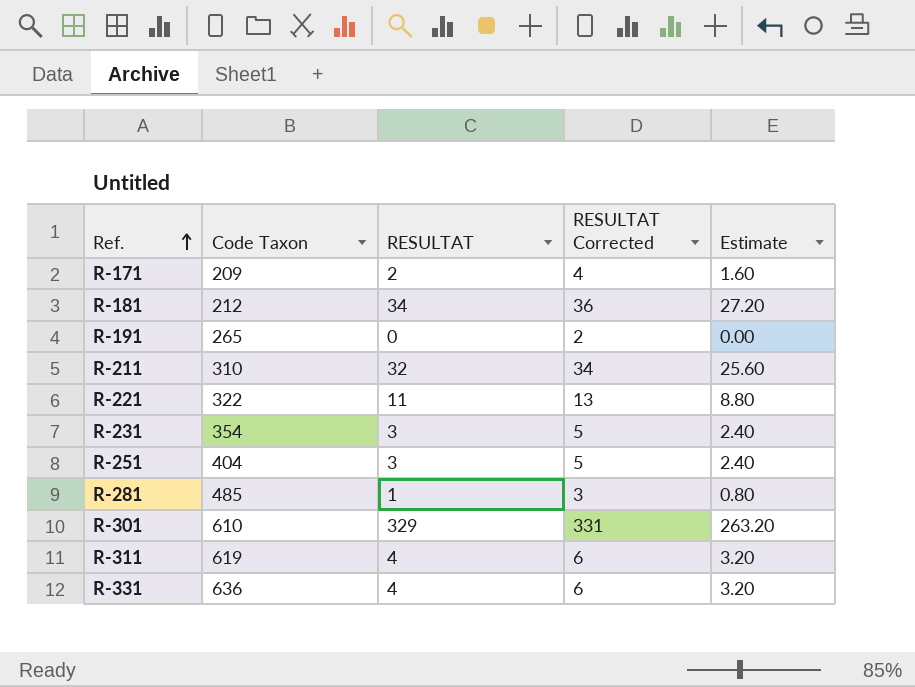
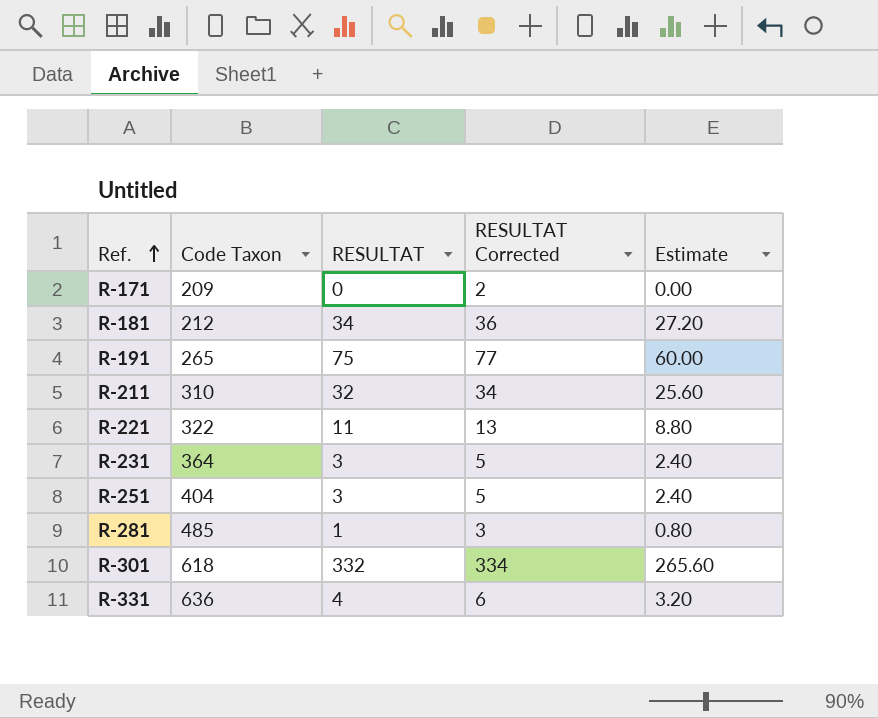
row R-311: 619 | 4 | 6 | 3.20 -> none
R-171 | RESULTAT: 2 -> 0
R-171 | RESULTAT Corrected: 4 -> 2
R-171 | Estimate: 1.60 -> 0.00
R-191 | RESULTAT: 0 -> 75
R-191 | RESULTAT Corrected: 2 -> 77
R-191 | Estimate: 0.00 -> 60.00
R-231 | Code Taxon: 354 -> 364
R-301 | Code Taxon: 610 -> 618
R-301 | RESULTAT: 329 -> 332
R-301 | RESULTAT Corrected: 331 -> 334
R-301 | Estimate: 263.20 -> 265.60

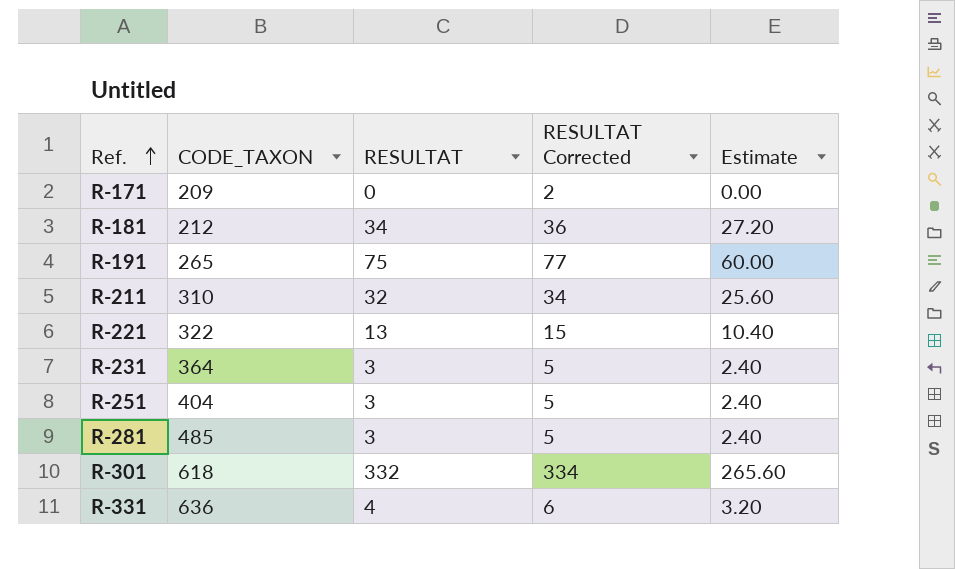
column name: Code Taxon -> CODE_TAXON
R-221 | RESULTAT: 11 -> 13
R-221 | RESULTAT Corrected: 13 -> 15
R-221 | Estimate: 8.80 -> 10.40
R-281 | RESULTAT: 1 -> 3
R-281 | RESULTAT Corrected: 3 -> 5
R-281 | Estimate: 0.80 -> 2.40

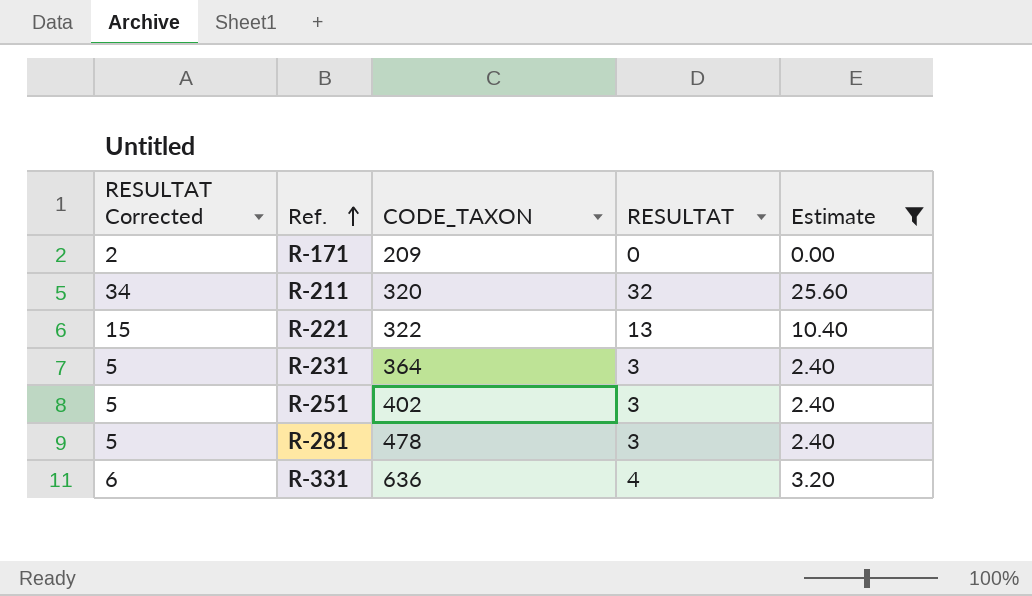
filter: none -> Estimate <= 25.60
column RESULTAT Corrected | position: 4 -> 1
R-211 | CODE_TAXON: 310 -> 320
R-251 | CODE_TAXON: 404 -> 402
R-281 | CODE_TAXON: 485 -> 478

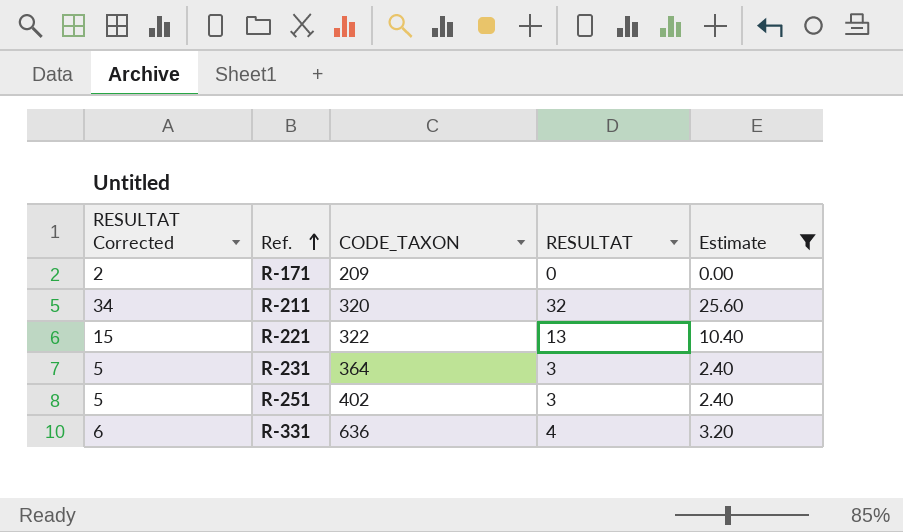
row R-281: 5 | 478 | 3 | 2.40 -> none

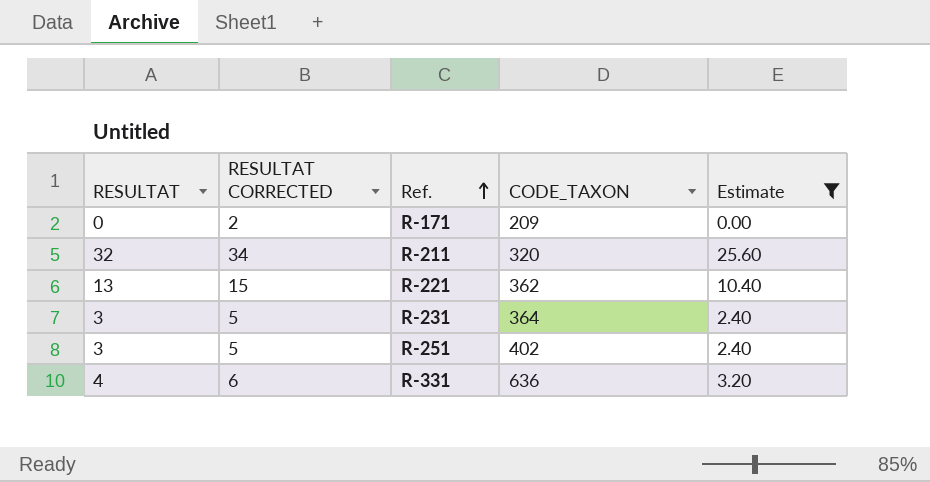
column RESULTAT | position: 4 -> 1
column name: RESULTAT Corrected -> RESULTAT CORRECTED
R-221 | CODE_TAXON: 322 -> 362

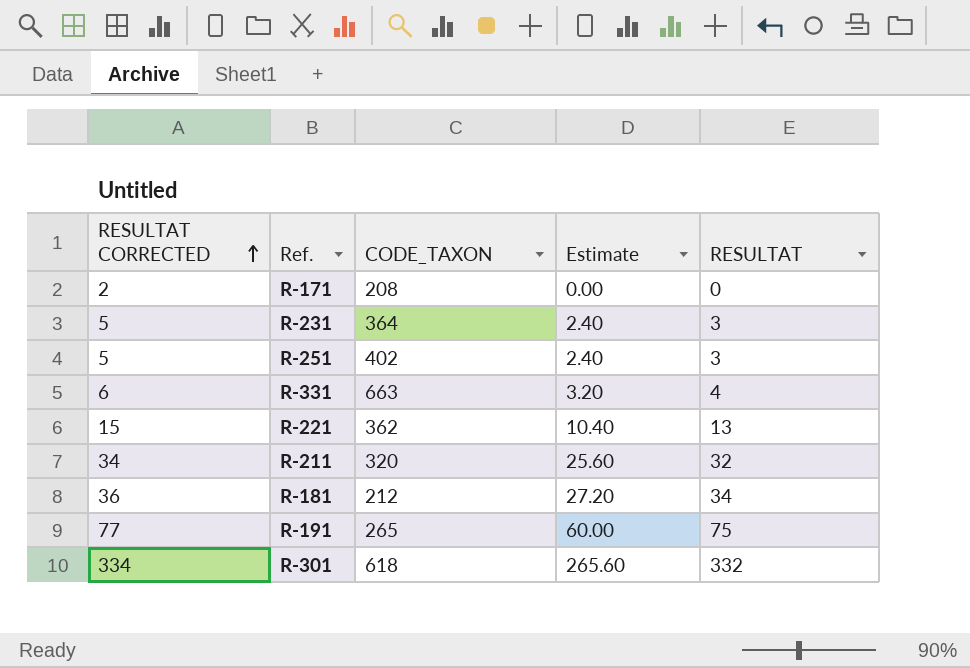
filter: Estimate <= 25.60 -> none
row order: Ref. ascending -> RESULTAT CORRECTED ascending
column RESULTAT | position: 1 -> 5
R-171 | CODE_TAXON: 209 -> 208
R-331 | CODE_TAXON: 636 -> 663

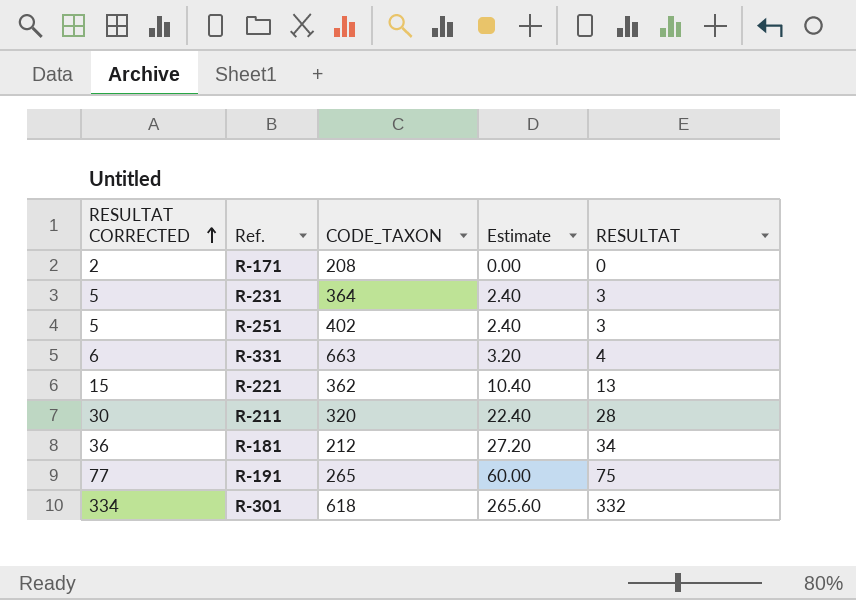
R-211 | RESULTAT CORRECTED: 34 -> 30
R-211 | Estimate: 25.60 -> 22.40
R-211 | RESULTAT: 32 -> 28

